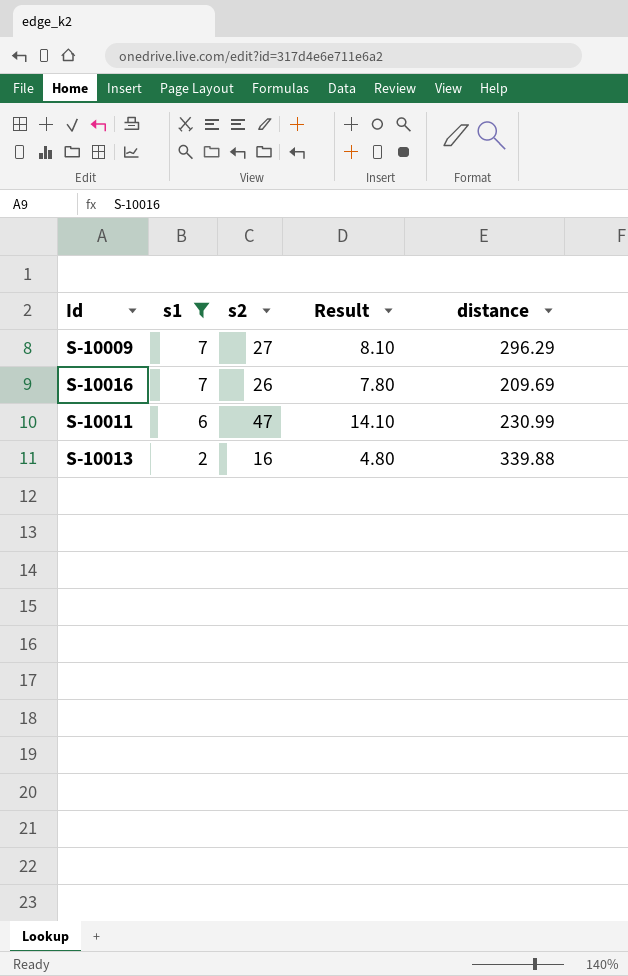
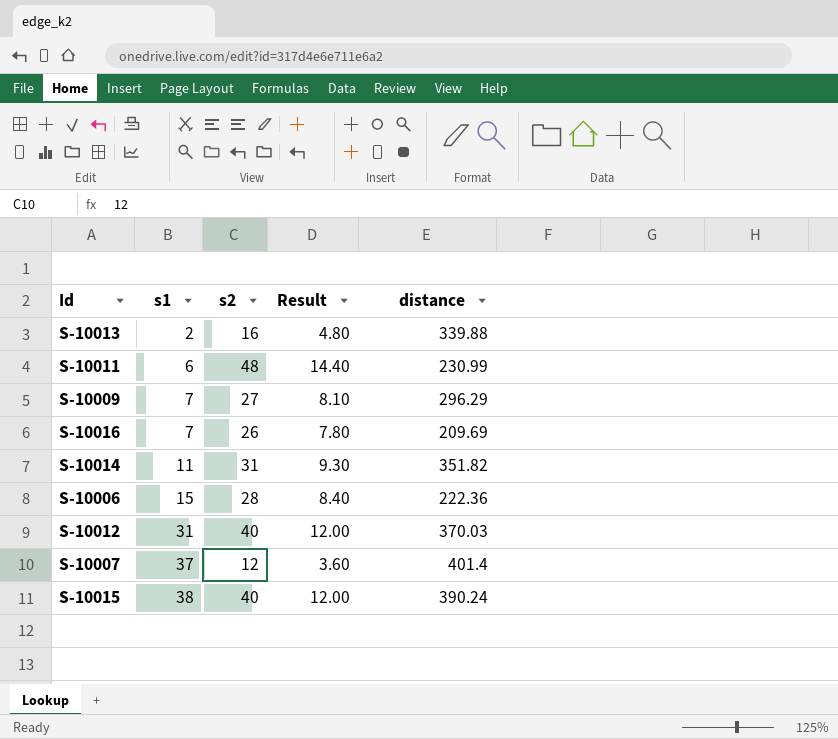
filter: s1 <= 7 -> none
row order: s1 descending -> s1 ascending
S-10011 | s2: 47 -> 48
S-10011 | Result: 14.10 -> 14.40

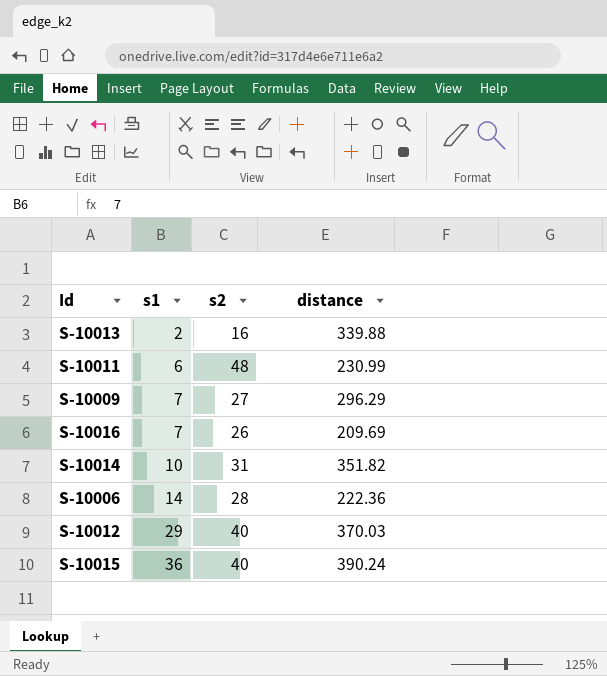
column Result | formula: [s2] * 0.3 -> none
row S-10007: 37 | 12 | 3.60 | 401.4 -> none
S-10014 | s1: 11 -> 10
S-10006 | s1: 15 -> 14
S-10012 | s1: 31 -> 29
S-10015 | s1: 38 -> 36

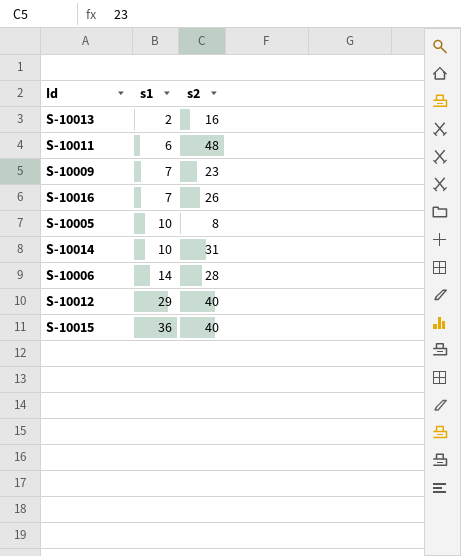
column distance | position: 4 -> none
S-10009 | s2: 27 -> 23
row S-10005: none -> 10 | 8

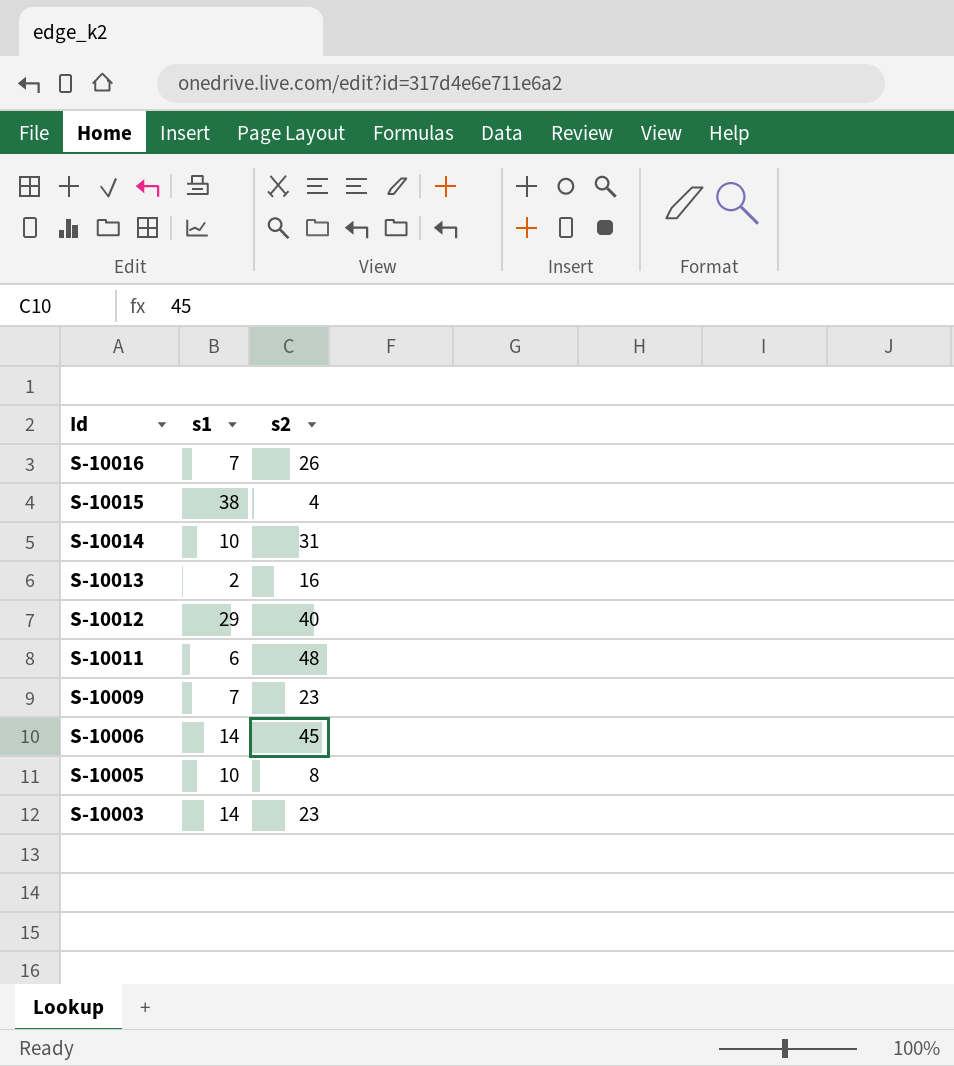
row order: s1 ascending -> Id descending
S-10015 | s1: 36 -> 38
S-10015 | s2: 40 -> 4
S-10006 | s2: 28 -> 45
row S-10003: none -> 14 | 23

